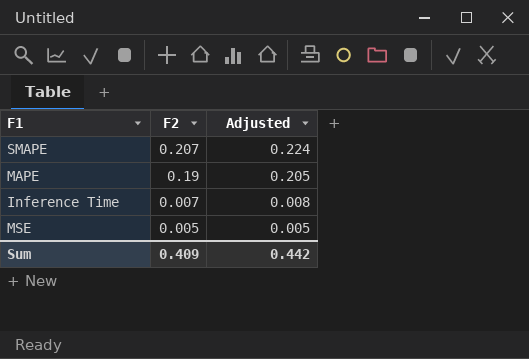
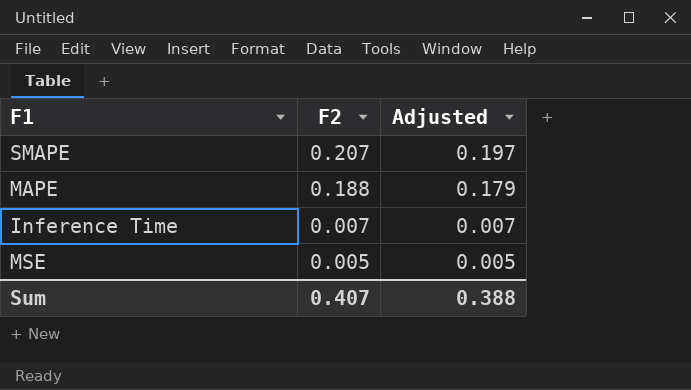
column Adjusted | formula: [F2] * 1.08 -> [F2] * 0.95
MAPE | F2: 0.19 -> 0.188
Sum | F2: 0.409 -> 0.407
Sum | Adjusted: 0.442 -> 0.388

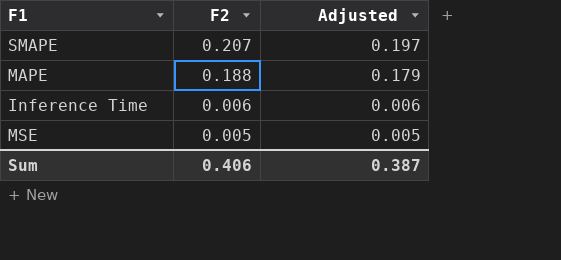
Inference Time | F2: 0.007 -> 0.006
Inference Time | Adjusted: 0.007 -> 0.006
Sum | F2: 0.407 -> 0.406
Sum | Adjusted: 0.388 -> 0.387

